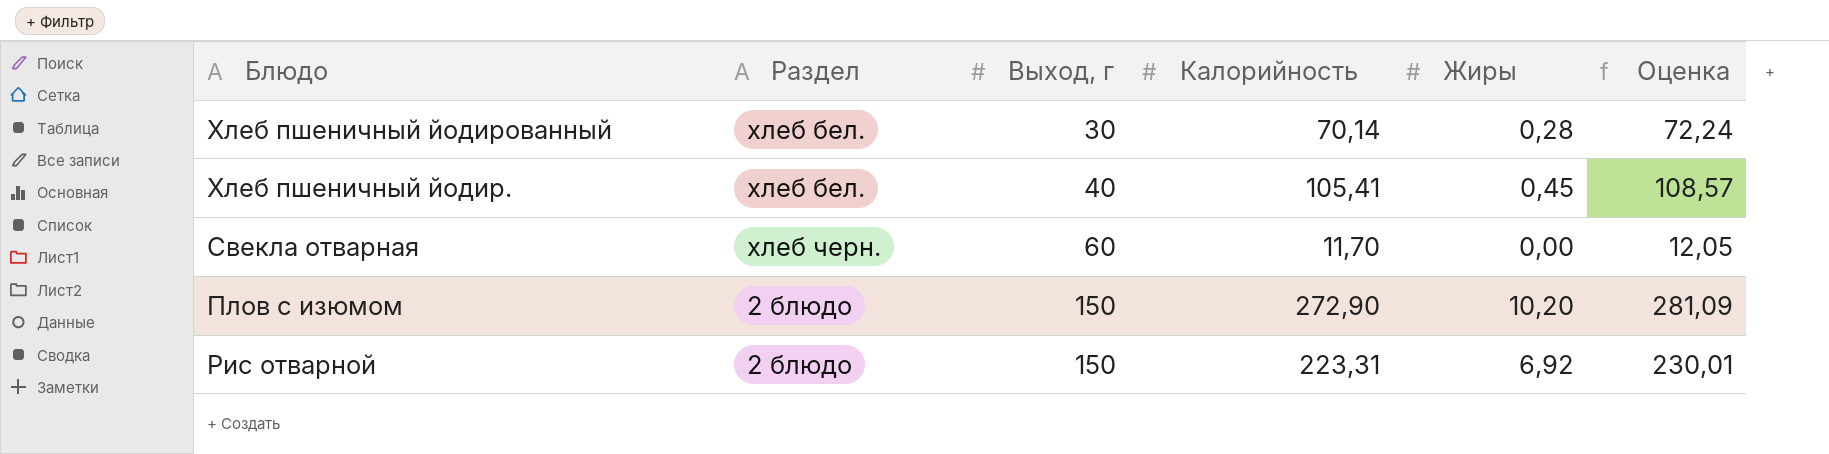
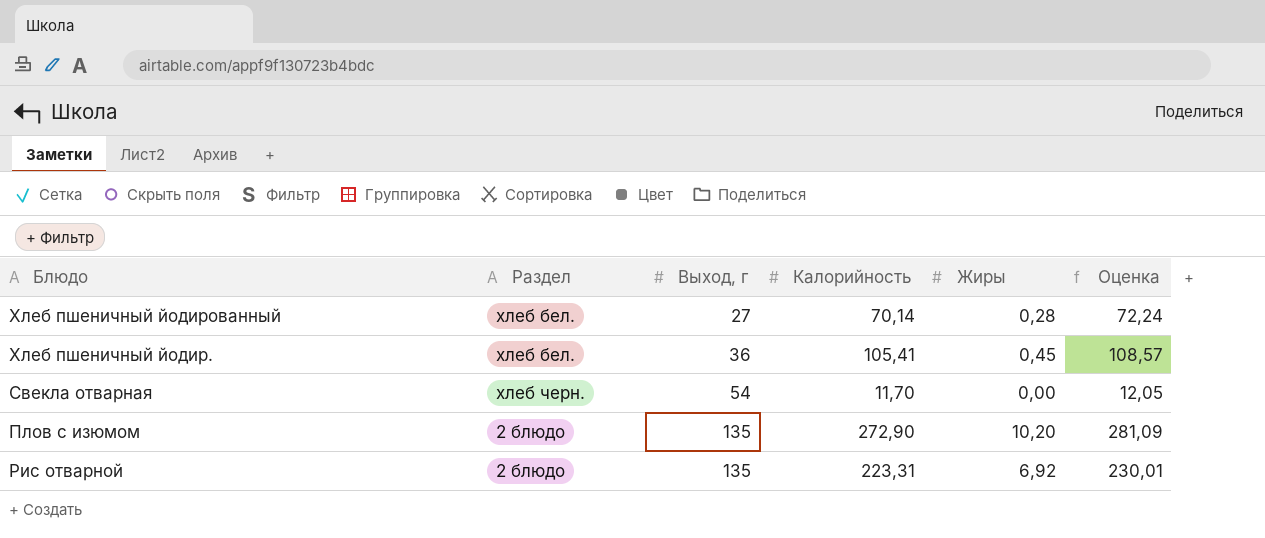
Хлеб пшеничный йодированный | Выход, г: 30 -> 27
Хлеб пшеничный йодир. | Выход, г: 40 -> 36
Свекла отварная | Выход, г: 60 -> 54
Плов с изюмом | Выход, г: 150 -> 135
Рис отварной | Выход, г: 150 -> 135

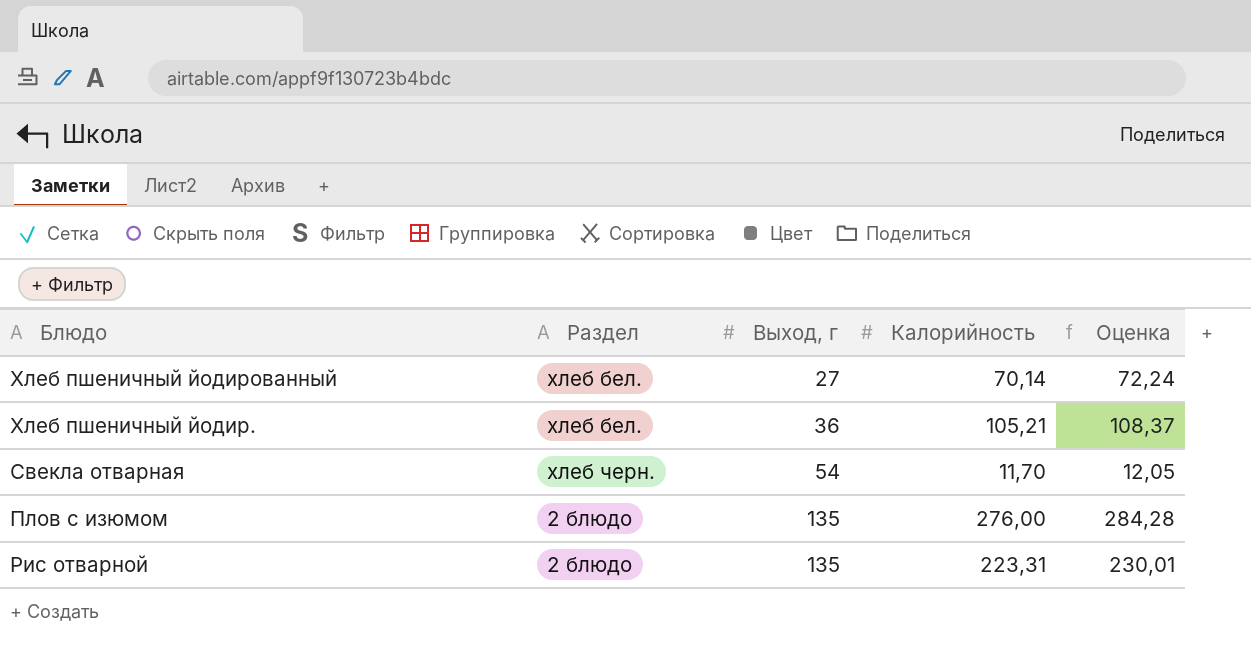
column Жиры | position: 5 -> none
Хлеб пшеничный йодир. | Калорийность: 105,41 -> 105,21
Хлеб пшеничный йодир. | Оценка: 108,57 -> 108,37
Плов с изюмом | Калорийность: 272,90 -> 276,00
Плов с изюмом | Оценка: 281,09 -> 284,28

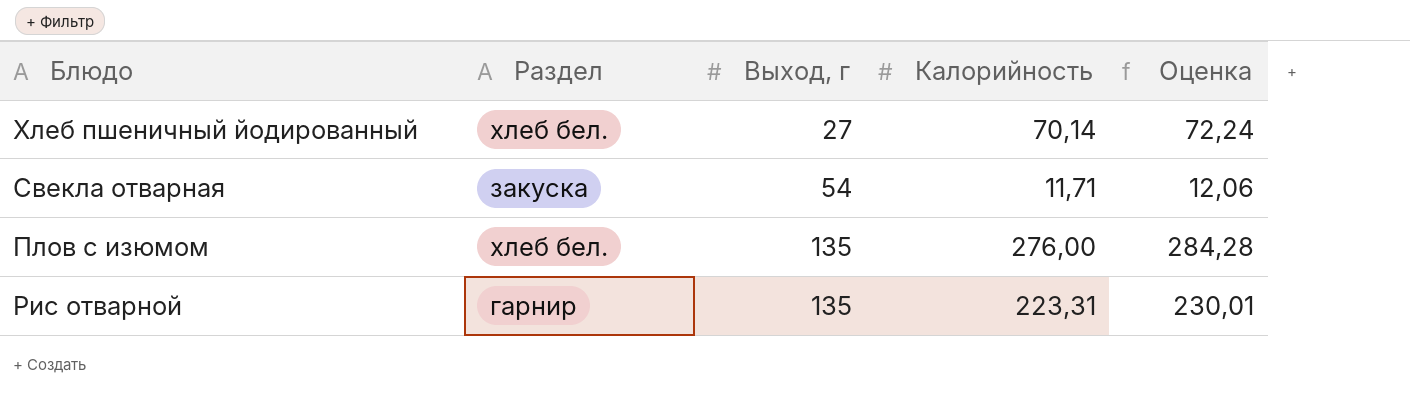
row Хлеб пшеничный йодир.: хлеб бел. | 36 | 105,21 | 108,37 -> none
Свекла отварная | Раздел: хлеб черн. -> закуска
Свекла отварная | Калорийность: 11,70 -> 11,71
Свекла отварная | Оценка: 12,05 -> 12,06
Плов с изюмом | Раздел: 2 блюдо -> хлеб бел.
Рис отварной | Раздел: 2 блюдо -> гарнир

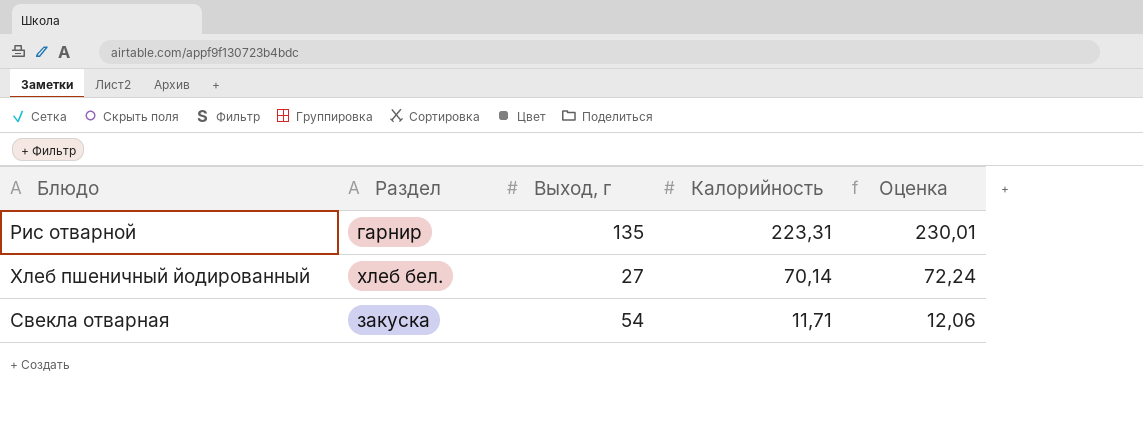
row order: Выход, г ascending -> Калорийность descending
row Плов с изюмом: хлеб бел. | 135 | 276,00 | 284,28 -> none

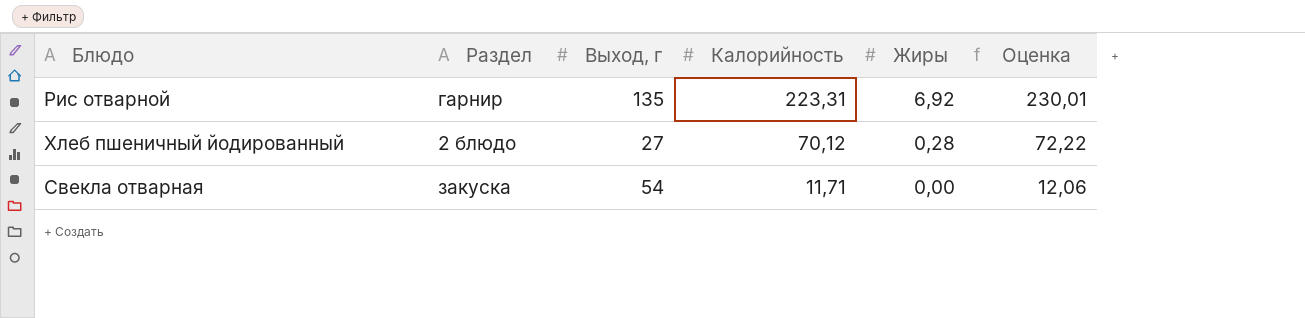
column Жиры | position: none -> 5
Хлеб пшеничный йодированный | Раздел: хлеб бел. -> 2 блюдо
Хлеб пшеничный йодированный | Калорийность: 70,14 -> 70,12
Хлеб пшеничный йодированный | Оценка: 72,24 -> 72,22

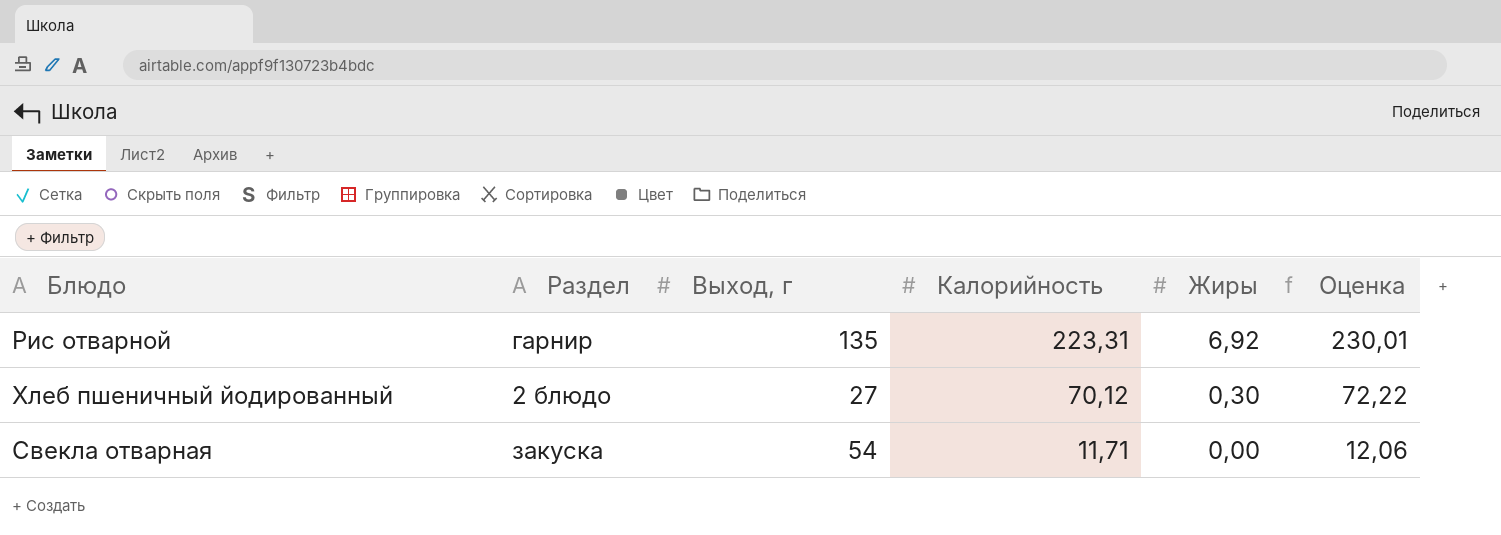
Хлеб пшеничный йодированный | Жиры: 0,28 -> 0,30

